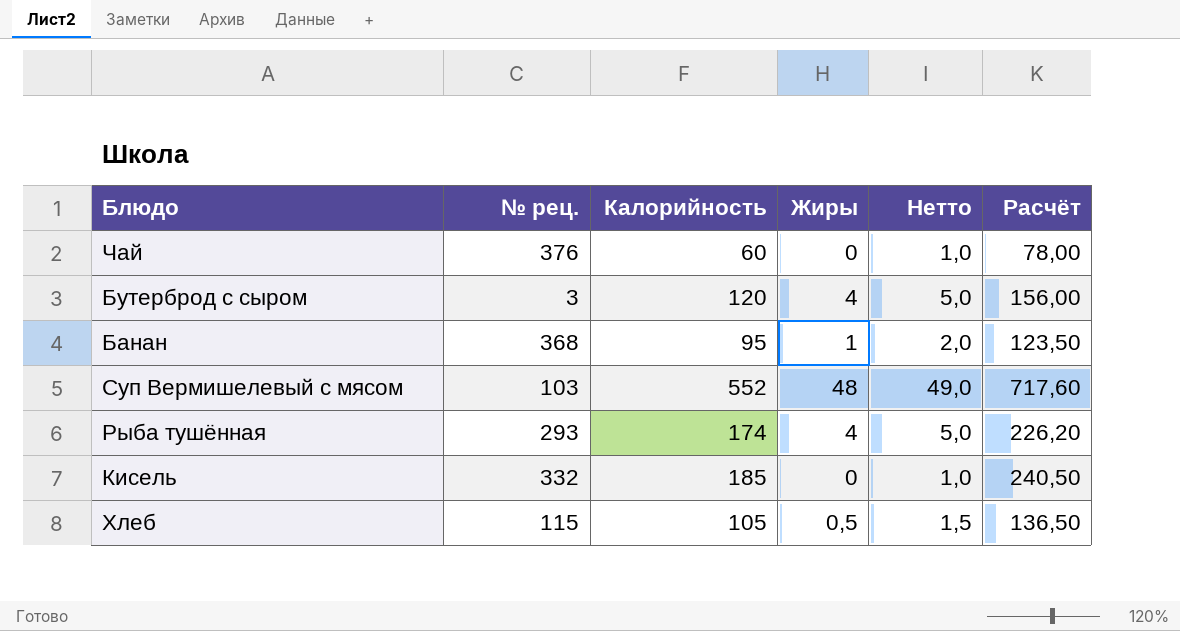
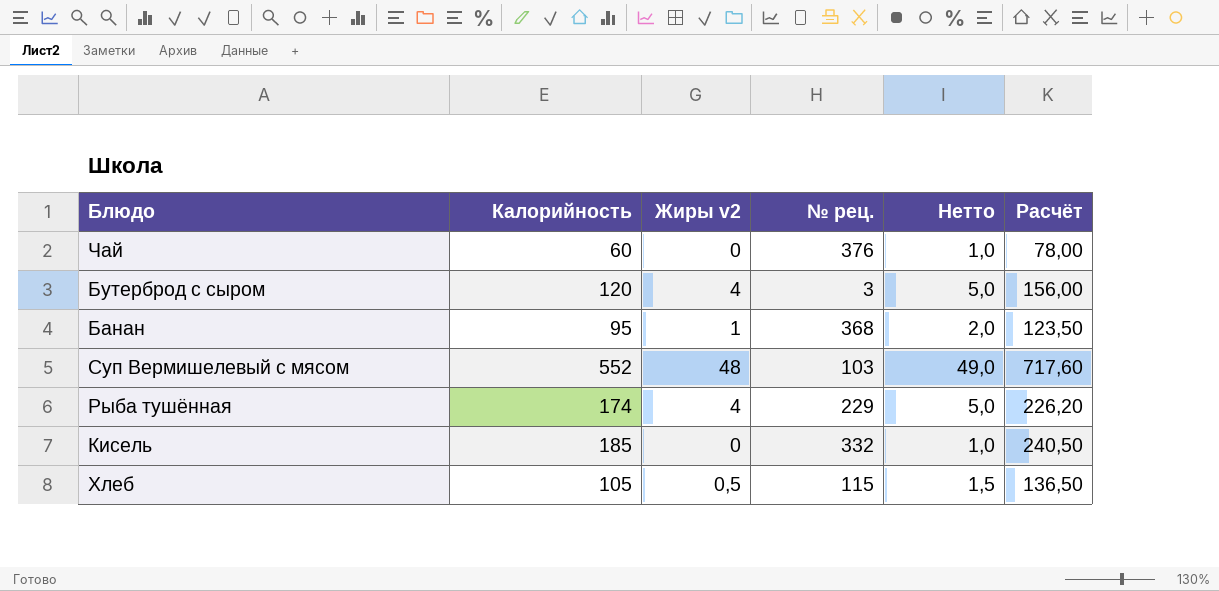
column name: Жиры -> Жиры v2
column № рец. | position: 2 -> 4
Рыба тушённая | № рец.: 293 -> 229

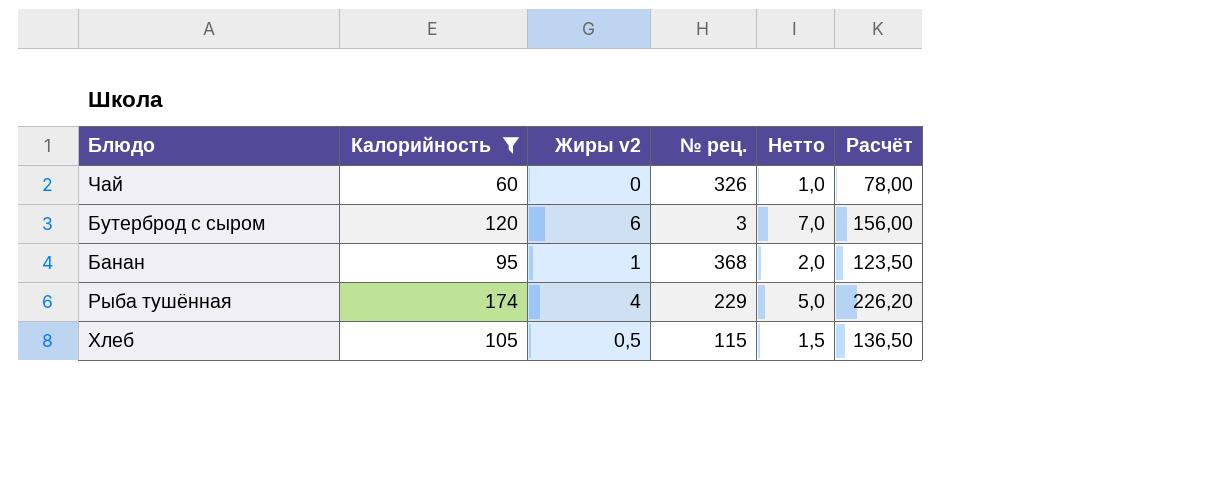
filter: none -> Калорийность <= 174
Чай | № рец.: 376 -> 326
Бутерброд с сыром | Жиры v2: 4 -> 6
Бутерброд с сыром | Нетто: 5,0 -> 7,0

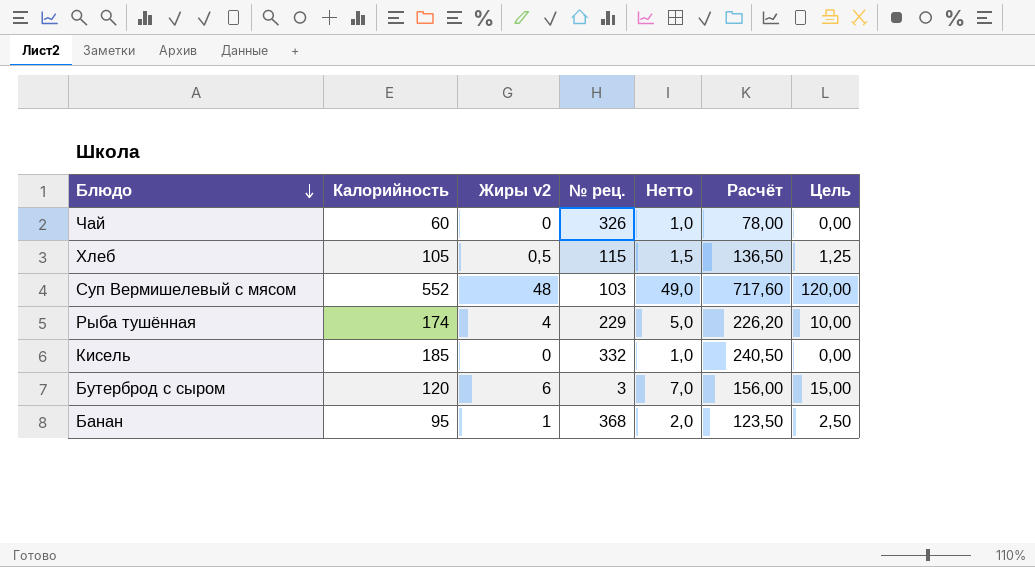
filter: Калорийность <= 174 -> none
row order: none -> Блюдо descending
column Цель | formula: none -> [Жиры v2] * 2,5

